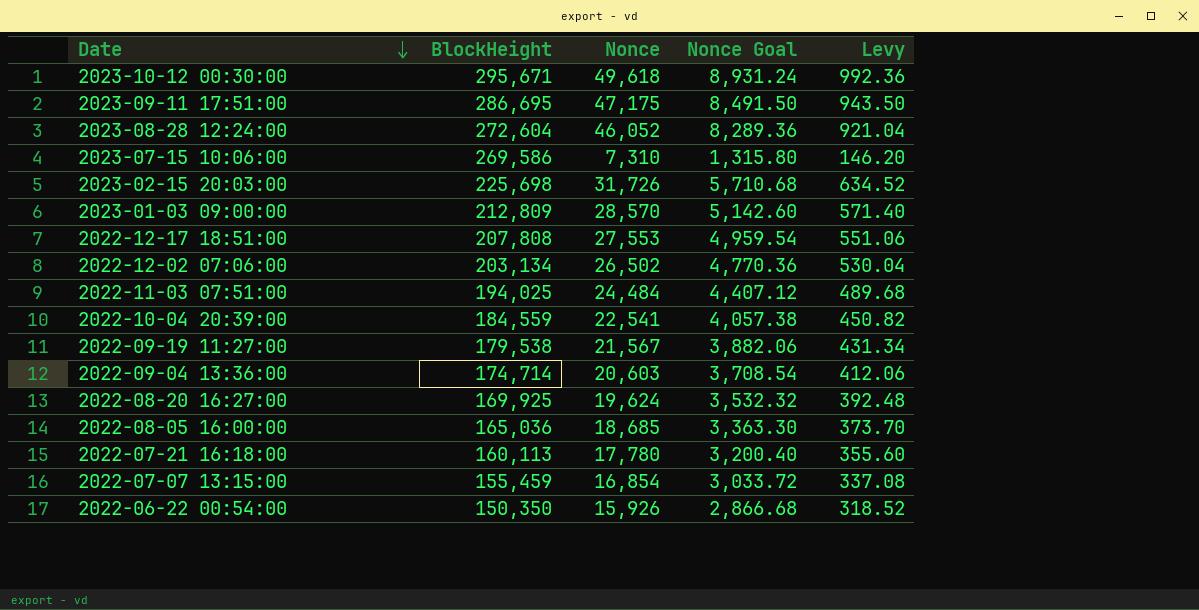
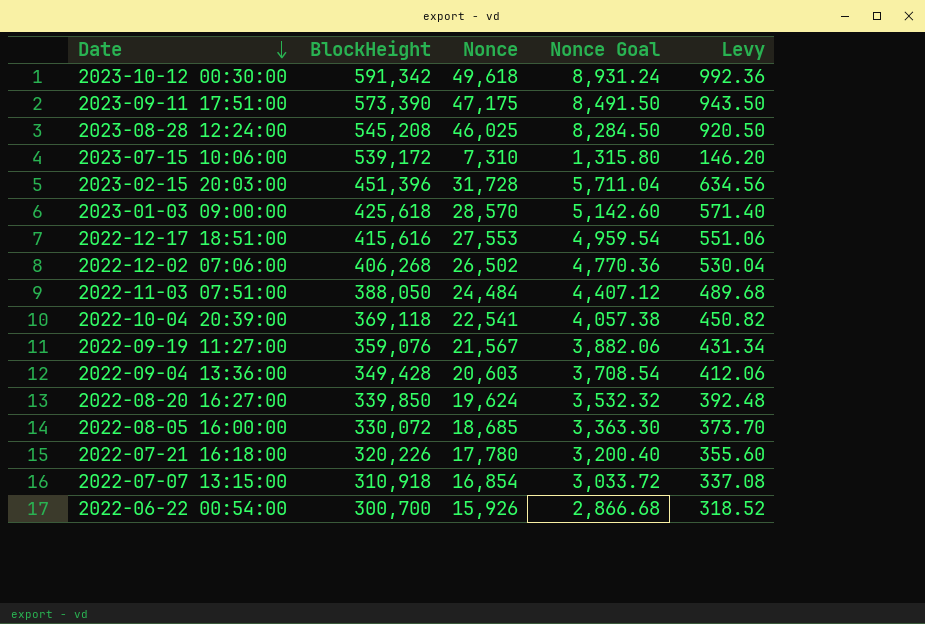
2023-10-12 00:30:00 | BlockHeight: 295,671 -> 591,342
2023-09-11 17:51:00 | BlockHeight: 286,695 -> 573,390
2023-08-28 12:24:00 | BlockHeight: 272,604 -> 545,208
2023-08-28 12:24:00 | Nonce: 46,052 -> 46,025
2023-08-28 12:24:00 | Nonce Goal: 8,289.36 -> 8,284.50
2023-08-28 12:24:00 | Levy: 921.04 -> 920.50
2023-07-15 10:06:00 | BlockHeight: 269,586 -> 539,172
2023-02-15 20:03:00 | BlockHeight: 225,698 -> 451,396
2023-02-15 20:03:00 | Nonce: 31,726 -> 31,728
2023-02-15 20:03:00 | Nonce Goal: 5,710.68 -> 5,711.04
2023-02-15 20:03:00 | Levy: 634.52 -> 634.56
2023-01-03 09:00:00 | BlockHeight: 212,809 -> 425,618
2022-12-17 18:51:00 | BlockHeight: 207,808 -> 415,616
2022-12-02 07:06:00 | BlockHeight: 203,134 -> 406,268
2022-11-03 07:51:00 | BlockHeight: 194,025 -> 388,050
2022-10-04 20:39:00 | BlockHeight: 184,559 -> 369,118
2022-09-19 11:27:00 | BlockHeight: 179,538 -> 359,076
2022-09-04 13:36:00 | BlockHeight: 174,714 -> 349,428
2022-08-20 16:27:00 | BlockHeight: 169,925 -> 339,850
2022-08-05 16:00:00 | BlockHeight: 165,036 -> 330,072
2022-07-21 16:18:00 | BlockHeight: 160,113 -> 320,226
2022-07-07 13:15:00 | BlockHeight: 155,459 -> 310,918
2022-06-22 00:54:00 | BlockHeight: 150,350 -> 300,700

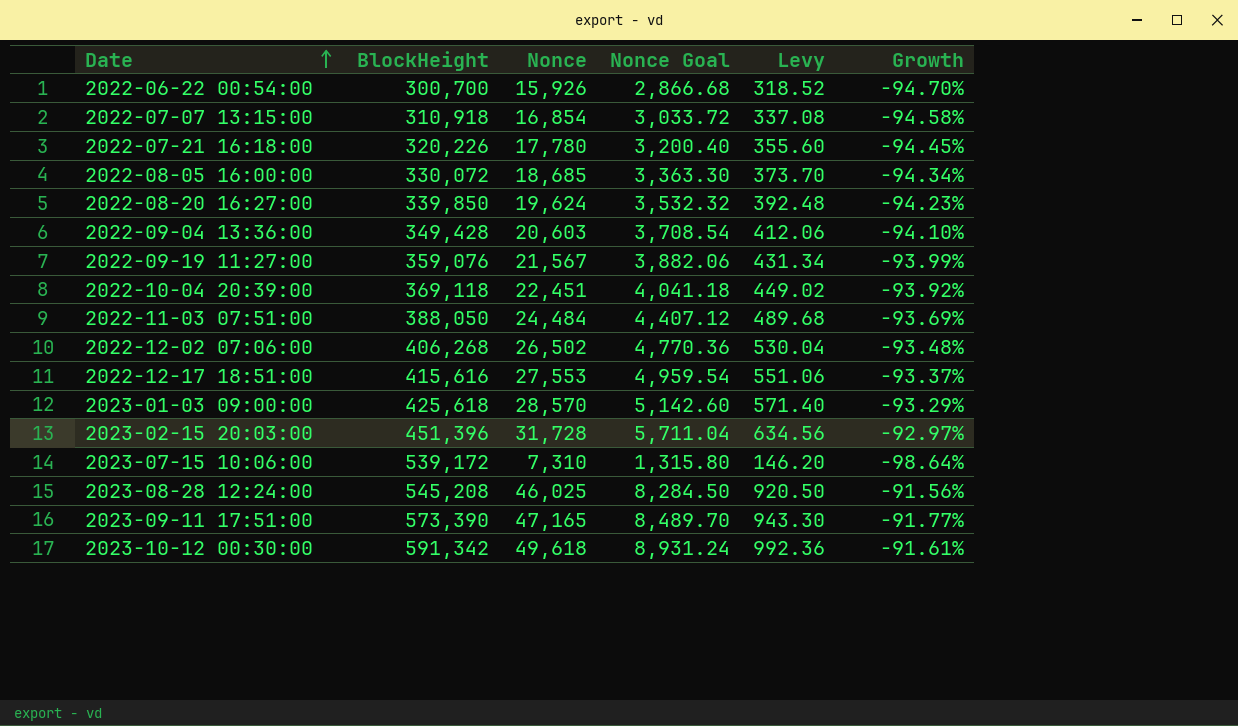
row order: Date descending -> Date ascending
column Growth | formula: none -> ([Nonce] - [BlockHeight]) / [BlockHeight]
2022-10-04 20:39:00 | Nonce: 22,541 -> 22,451
2022-10-04 20:39:00 | Nonce Goal: 4,057.38 -> 4,041.18
2022-10-04 20:39:00 | Levy: 450.82 -> 449.02
2023-09-11 17:51:00 | Nonce: 47,175 -> 47,165
2023-09-11 17:51:00 | Nonce Goal: 8,491.50 -> 8,489.70
2023-09-11 17:51:00 | Levy: 943.50 -> 943.30

